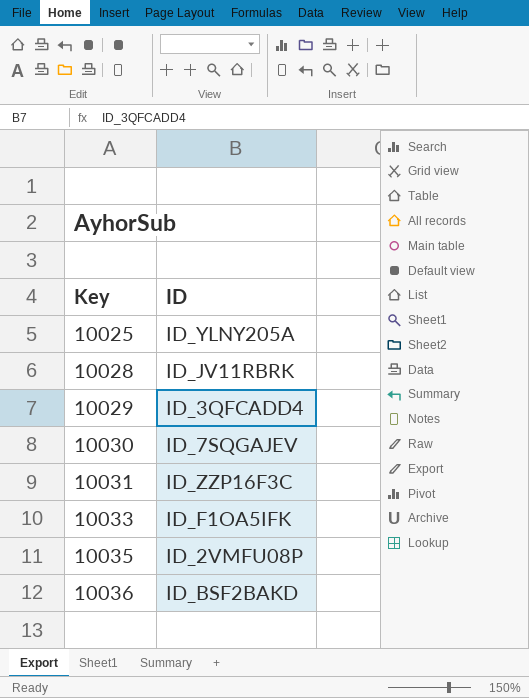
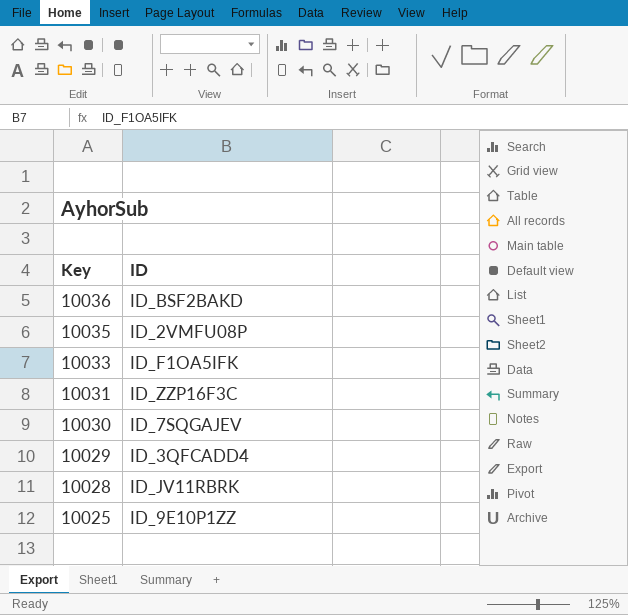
row order: Key ascending -> Key descending
10025 | ID: ID_YLNY205A -> ID_9E10P1ZZ

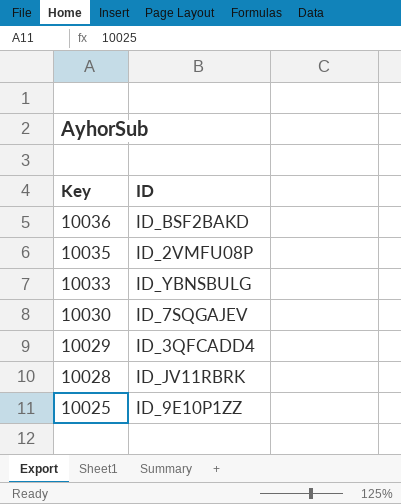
row 10031: ID_ZZP16F3C -> none
10033 | ID: ID_F1OA5IFK -> ID_YBNSBULG

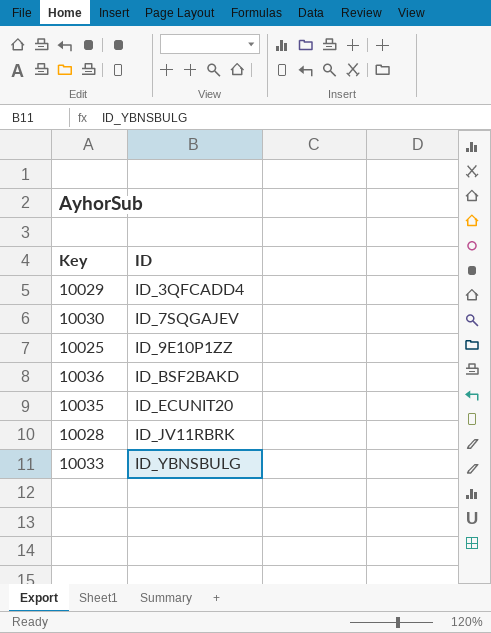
row order: Key descending -> ID ascending
10035 | ID: ID_2VMFU08P -> ID_ECUNIT20

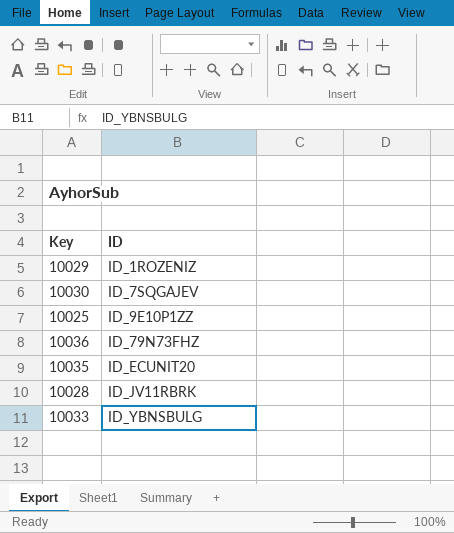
10029 | ID: ID_3QFCADD4 -> ID_1ROZENIZ
10036 | ID: ID_BSF2BAKD -> ID_79N73FHZ

